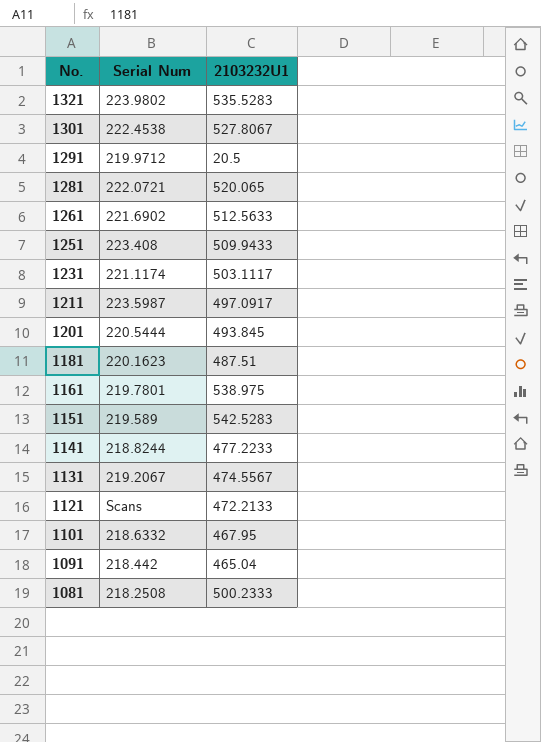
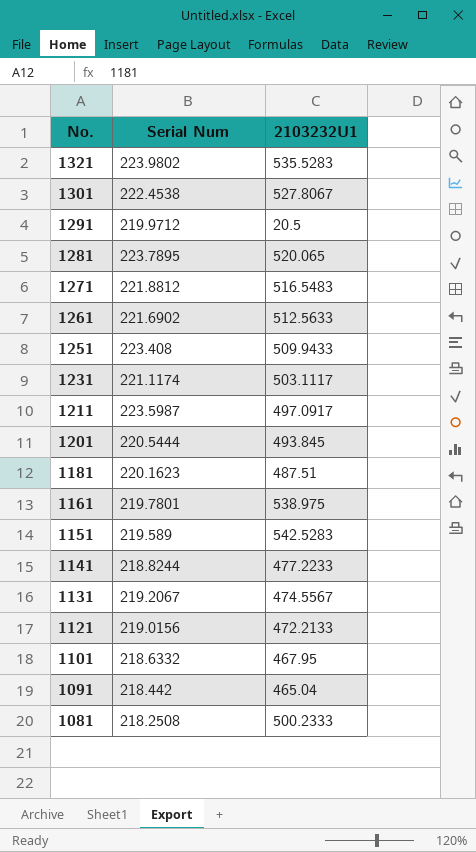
1281 | Serial Num: 222.0721 -> 223.7895
row 1271: none -> 221.8812 | 516.5483
1121 | Serial Num: Scans -> 219.0156

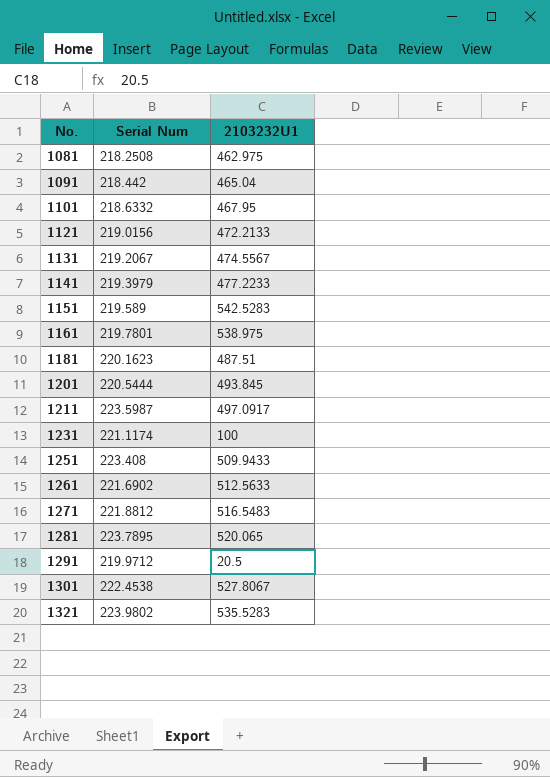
row order: No. descending -> No. ascending
1081 | 2103232U1: 500.2333 -> 462.975
1141 | Serial Num: 218.8244 -> 219.3979
1231 | 2103232U1: 503.1117 -> 100

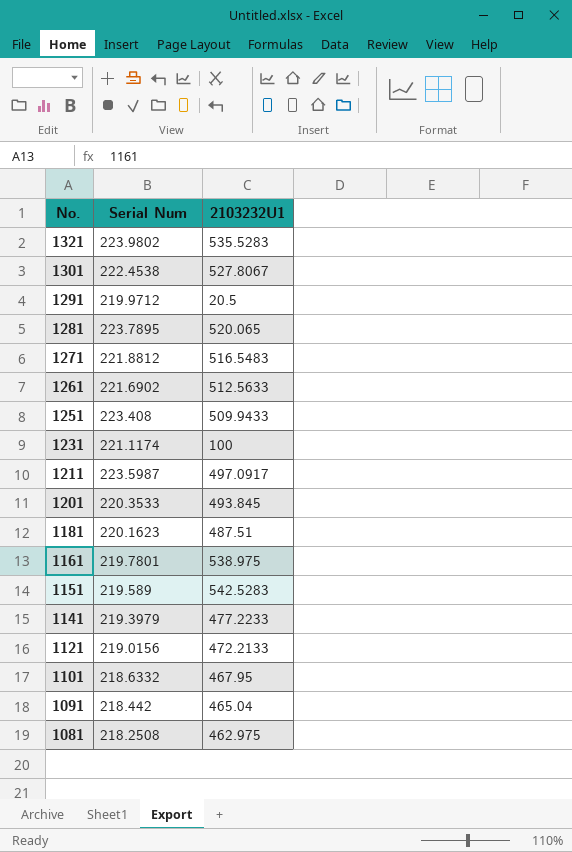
row order: No. ascending -> No. descending
row 1131: 219.2067 | 474.5567 -> none
1201 | Serial Num: 220.5444 -> 220.3533

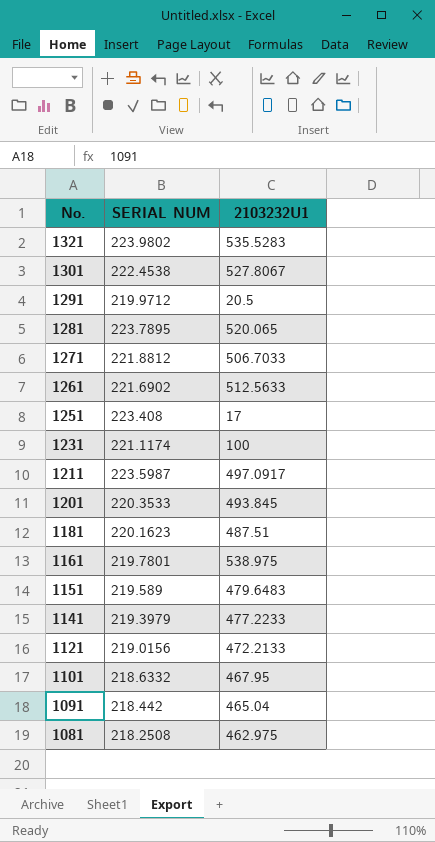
column name: Serial Num -> SERIAL NUM
1271 | 2103232U1: 516.5483 -> 506.7033
1251 | 2103232U1: 509.9433 -> 17
1151 | 2103232U1: 542.5283 -> 479.6483

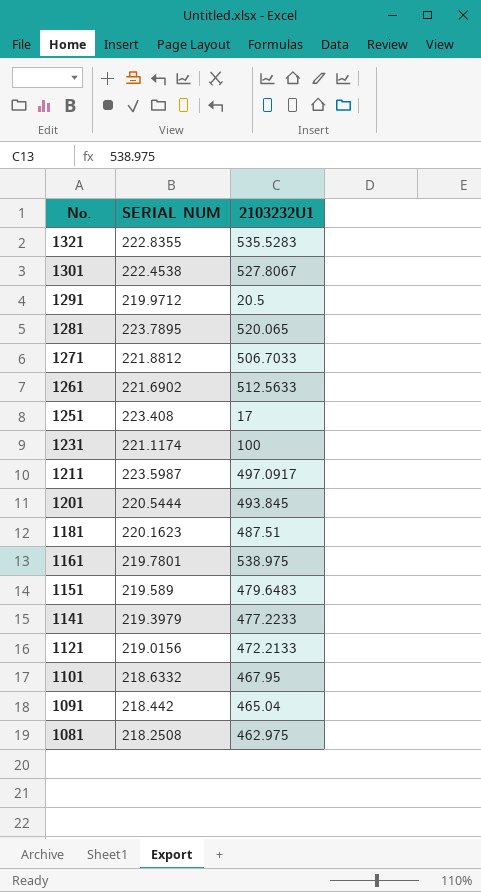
1321 | SERIAL NUM: 223.9802 -> 222.8355
1201 | SERIAL NUM: 220.3533 -> 220.5444

